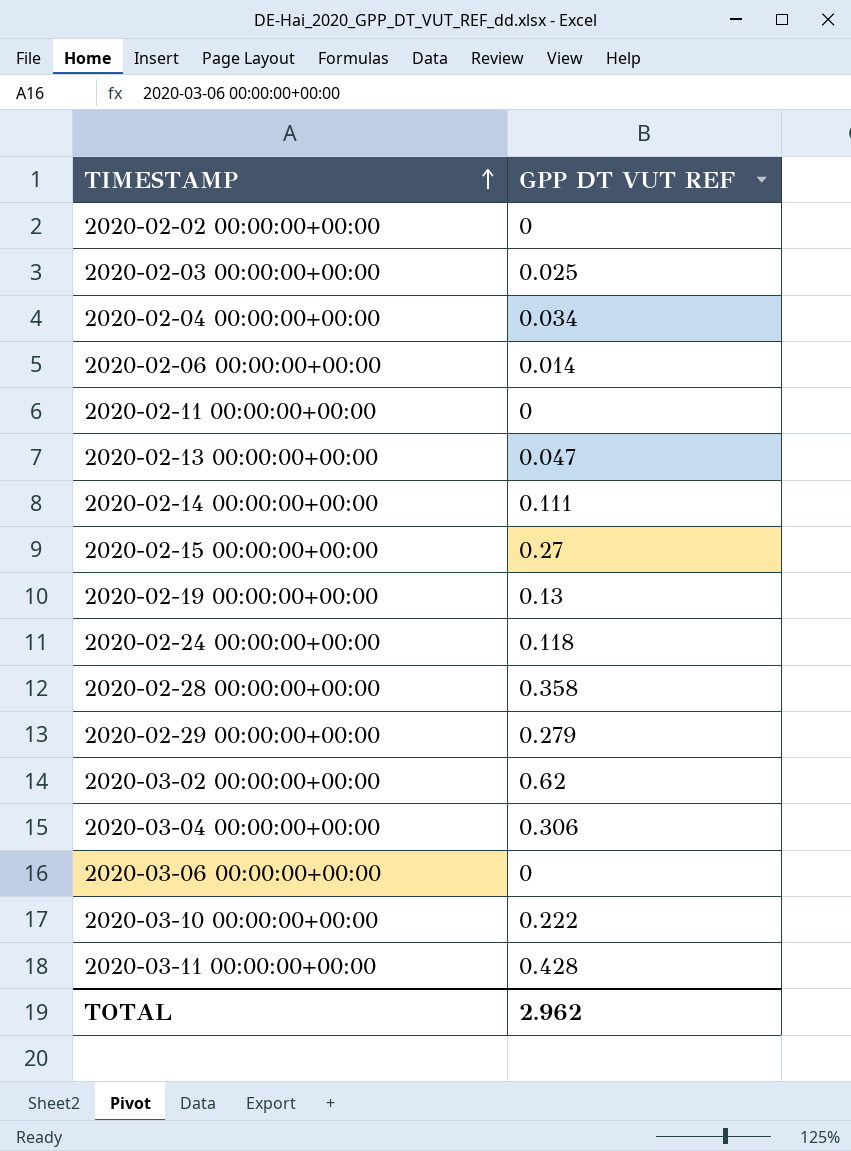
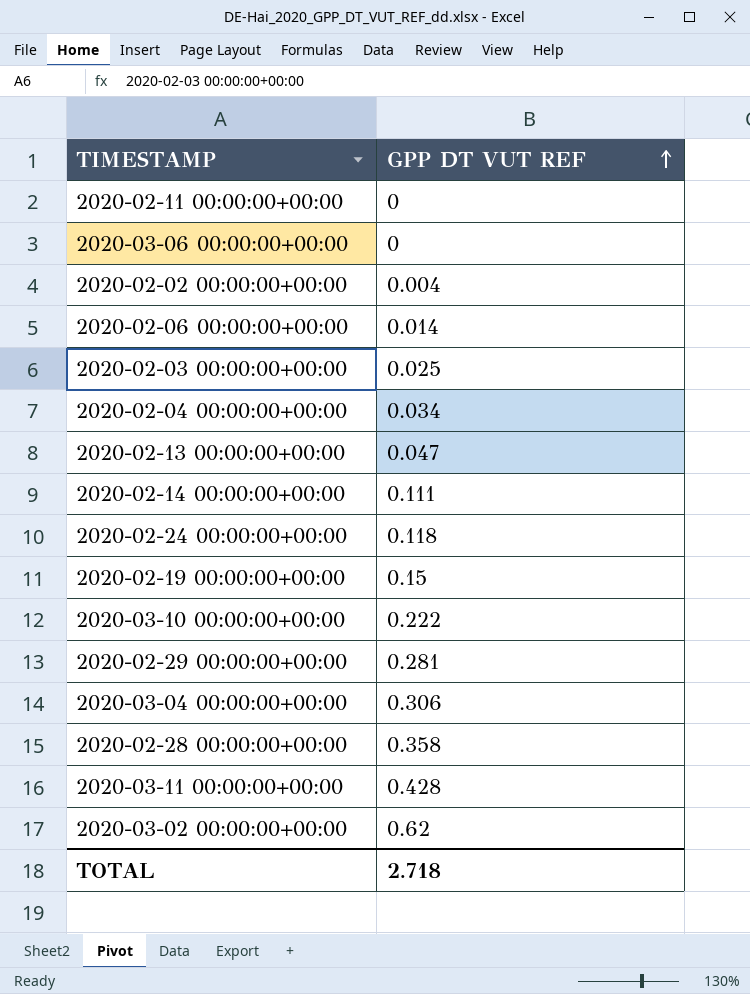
row order: TIMESTAMP ascending -> GPP DT VUT REF ascending
row 2020-02-15 00:00:00+00:00: 0.27 -> none
2020-02-02 00:00:00+00:00 | GPP DT VUT REF: 0 -> 0.004
2020-02-19 00:00:00+00:00 | GPP DT VUT REF: 0.13 -> 0.15
2020-02-29 00:00:00+00:00 | GPP DT VUT REF: 0.279 -> 0.281
TOTAL | GPP DT VUT REF: 2.962 -> 2.718

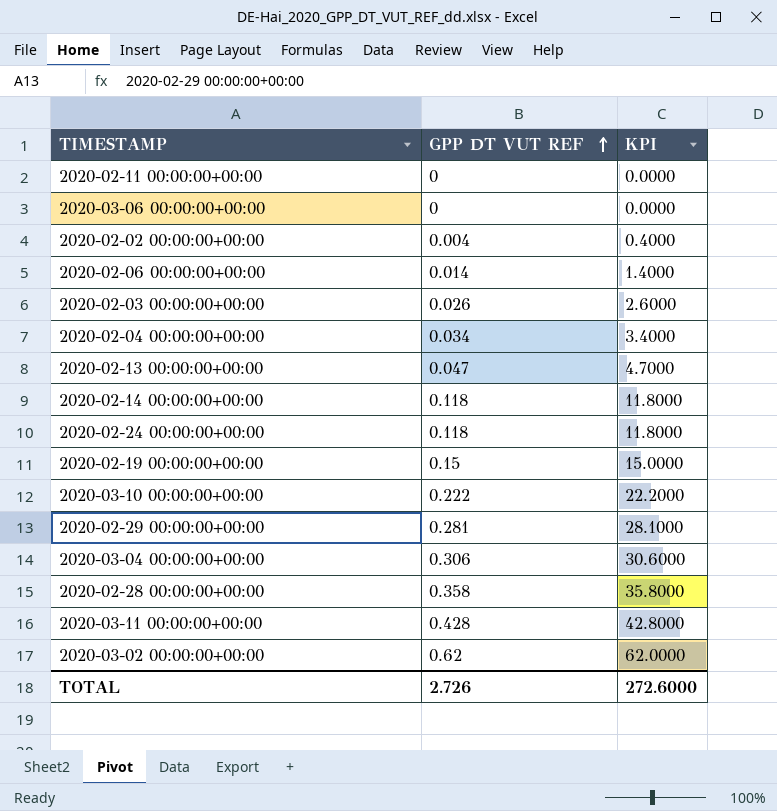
column KPI | formula: none -> [GPP DT VUT REF] * 100
2020-02-03 00:00:00+00:00 | GPP DT VUT REF: 0.025 -> 0.026
2020-02-14 00:00:00+00:00 | GPP DT VUT REF: 0.111 -> 0.118
TOTAL | GPP DT VUT REF: 2.718 -> 2.726

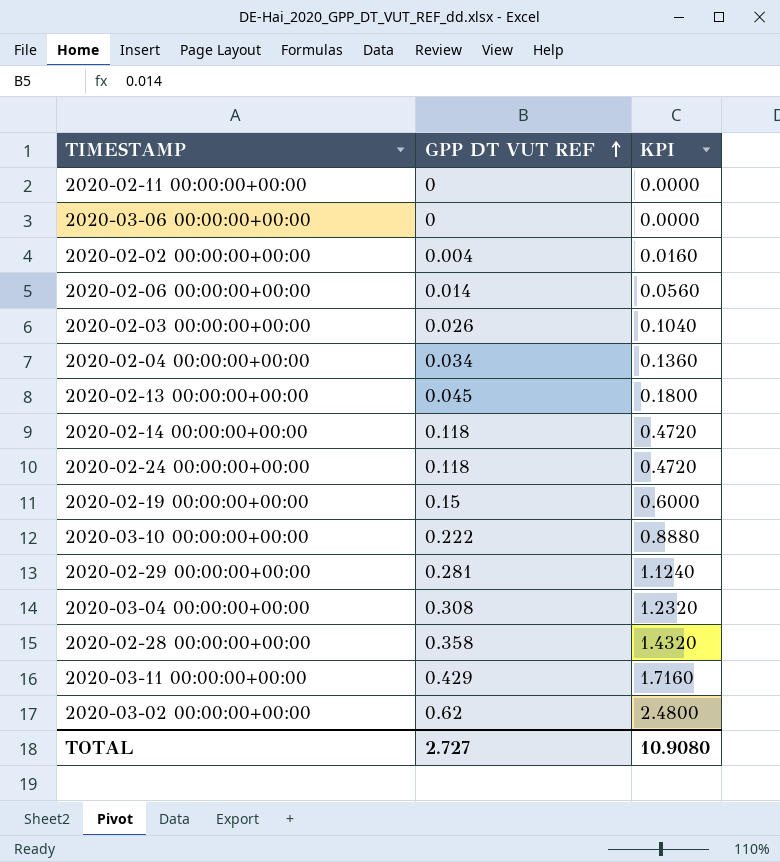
column KPI | formula: [GPP DT VUT REF] * 100 -> [GPP DT VUT REF] * 4
2020-02-13 00:00:00+00:00 | GPP DT VUT REF: 0.047 -> 0.045
2020-03-04 00:00:00+00:00 | GPP DT VUT REF: 0.306 -> 0.308
2020-03-11 00:00:00+00:00 | GPP DT VUT REF: 0.428 -> 0.429
TOTAL | GPP DT VUT REF: 2.726 -> 2.727
TOTAL | KPI: 272.6000 -> 10.9080

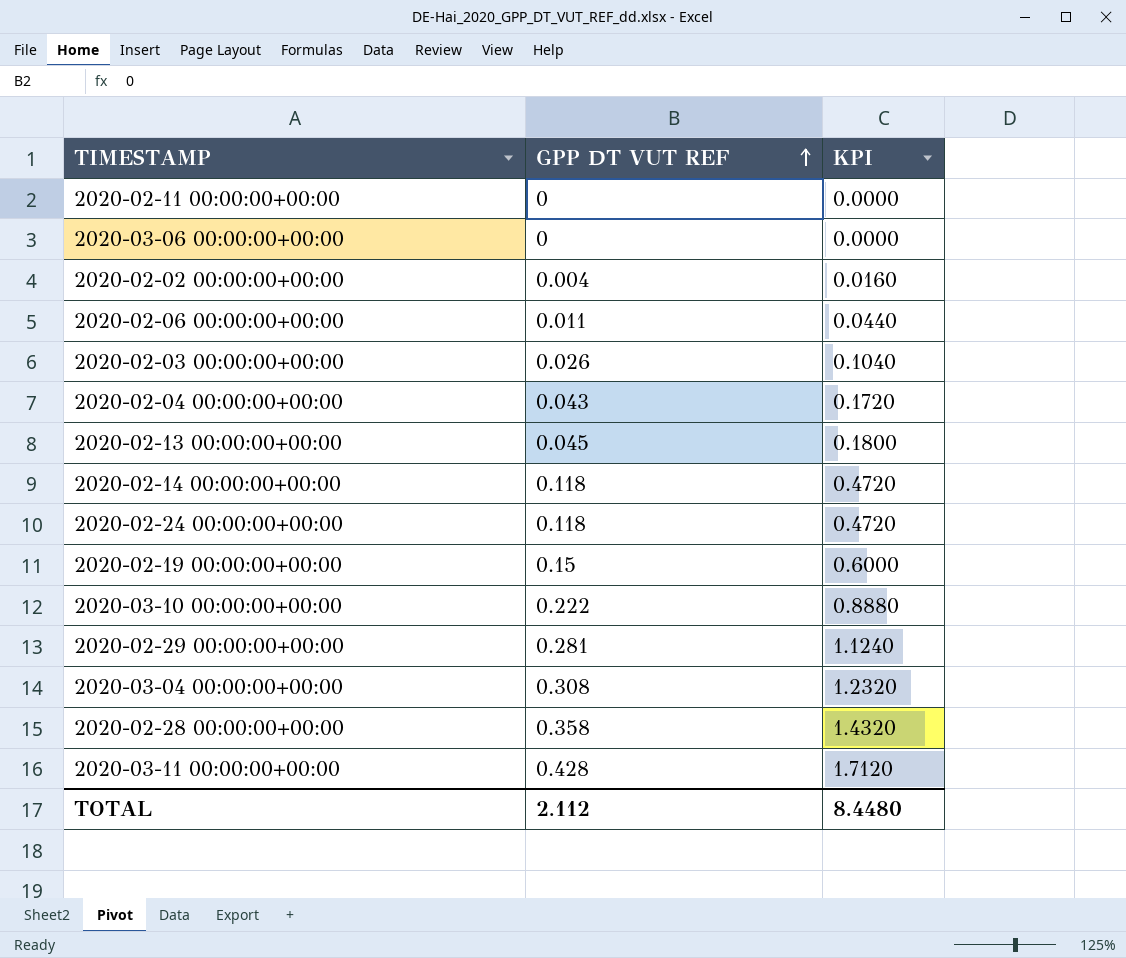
row 2020-03-02 00:00:00+00:00: 0.62 | 2.4800 -> none
2020-02-06 00:00:00+00:00 | GPP DT VUT REF: 0.014 -> 0.011
2020-02-06 00:00:00+00:00 | KPI: 0.0560 -> 0.0440
2020-02-04 00:00:00+00:00 | GPP DT VUT REF: 0.034 -> 0.043
2020-02-04 00:00:00+00:00 | KPI: 0.1360 -> 0.1720
2020-03-11 00:00:00+00:00 | GPP DT VUT REF: 0.429 -> 0.428
2020-03-11 00:00:00+00:00 | KPI: 1.7160 -> 1.7120
TOTAL | GPP DT VUT REF: 2.727 -> 2.112
TOTAL | KPI: 10.9080 -> 8.4480

